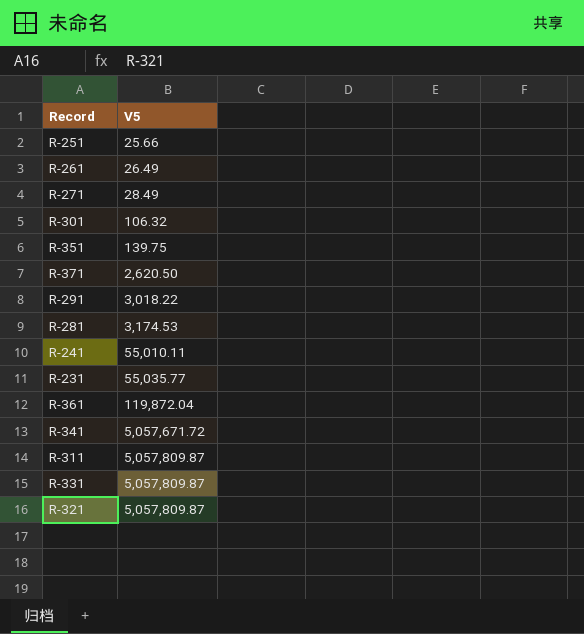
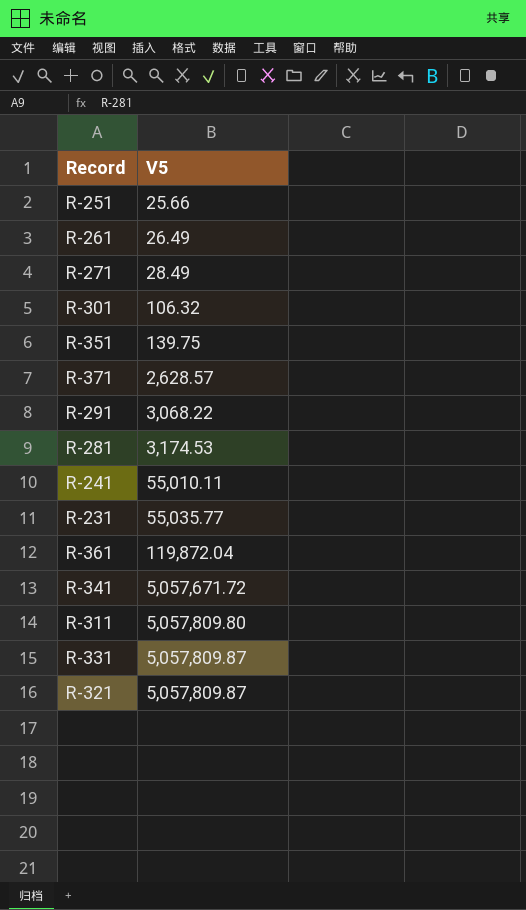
R-371 | V5: 2,620.50 -> 2,628.57
R-291 | V5: 3,018.22 -> 3,068.22
R-311 | V5: 5,057,809.87 -> 5,057,809.80

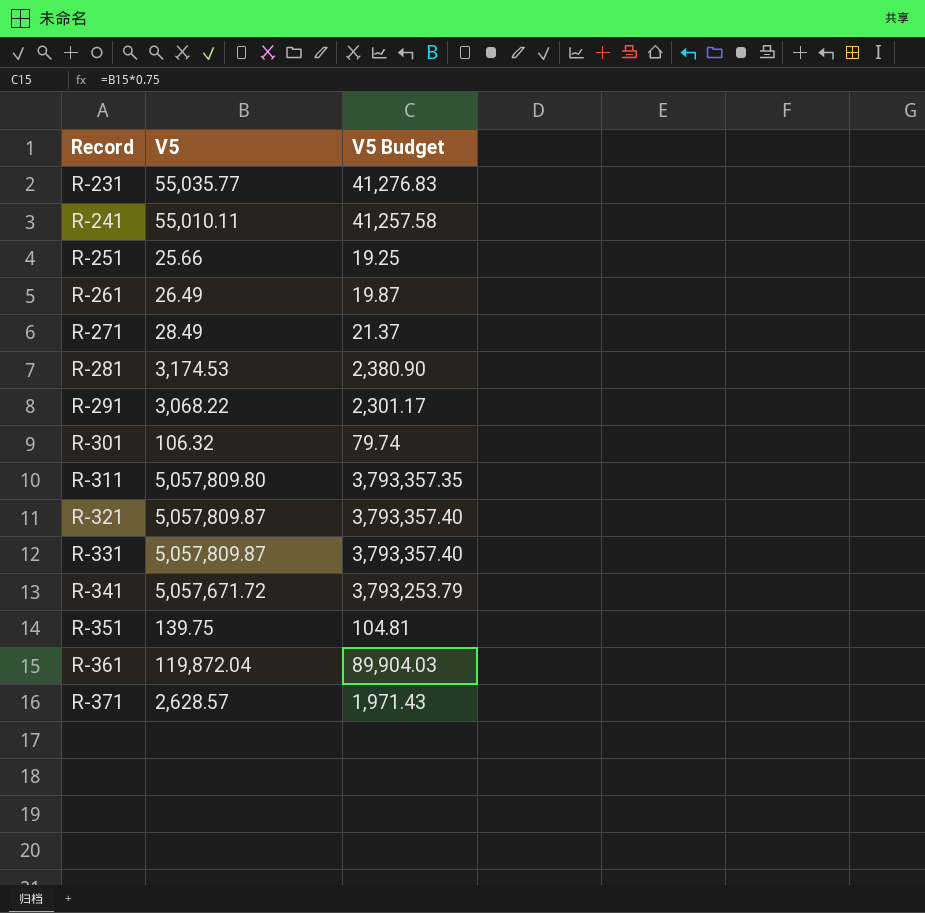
row order: V5 ascending -> Record ascending
column V5 Budget | formula: none -> [V5] * 0.75

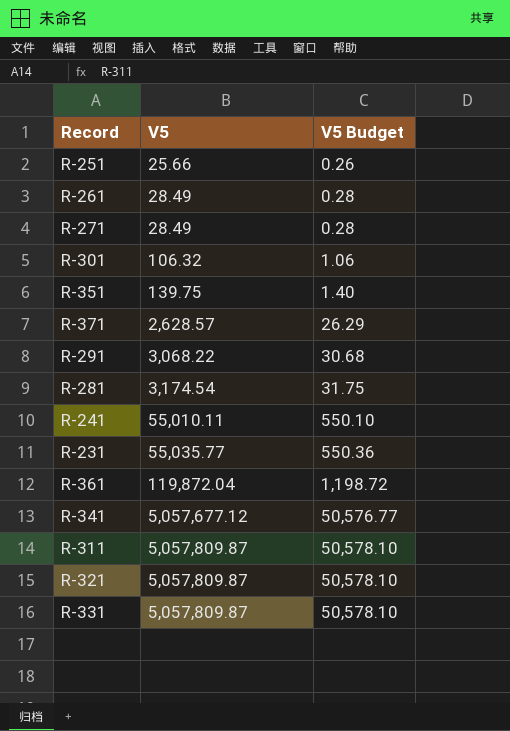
row order: Record ascending -> V5 ascending
column V5 Budget | formula: [V5] * 0.75 -> [V5] * 0.01
R-261 | V5: 26.49 -> 28.49
R-281 | V5: 3,174.53 -> 3,174.54
R-341 | V5: 5,057,671.72 -> 5,057,677.12
R-311 | V5: 5,057,809.80 -> 5,057,809.87

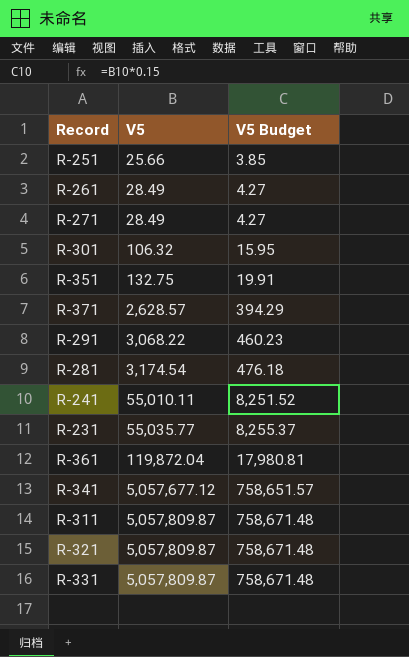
column V5 Budget | formula: [V5] * 0.01 -> [V5] * 0.15
R-351 | V5: 139.75 -> 132.75

